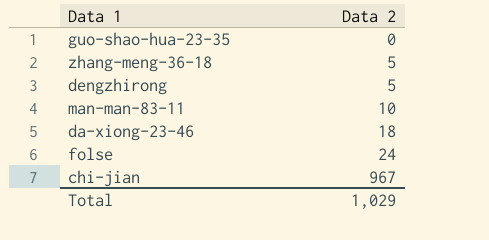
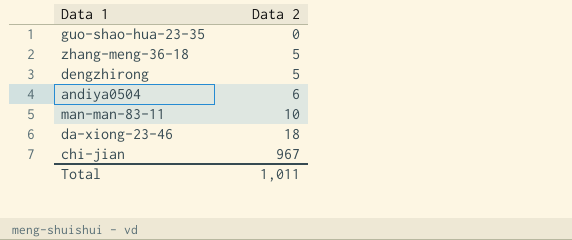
row folse: 24 -> none
row andiya0504: none -> 6
Total | Data 2: 1,029 -> 1,011

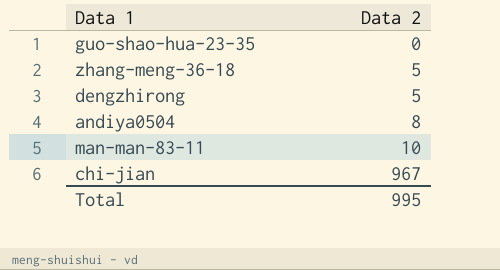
row da-xiong-23-46: 18 -> none
andiya0504 | Data 2: 6 -> 8
Total | Data 2: 1,011 -> 995

